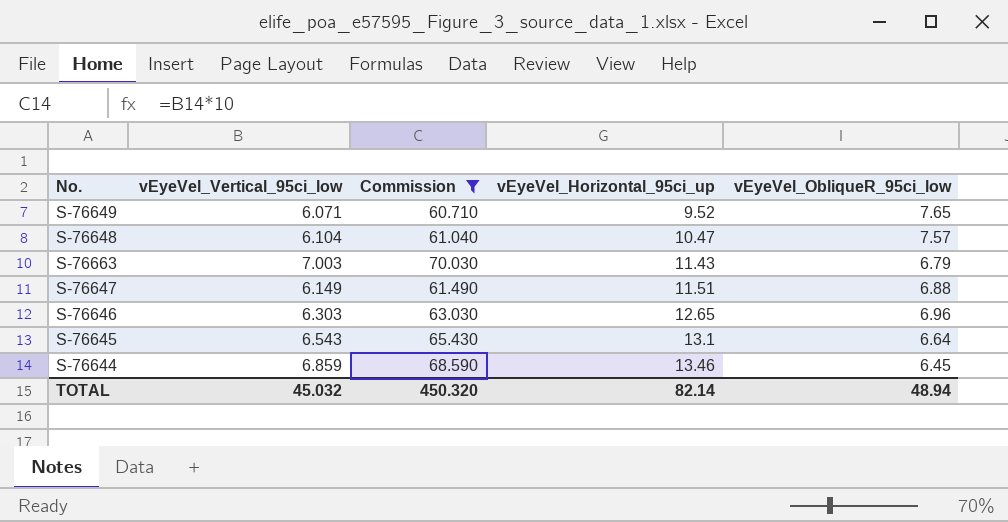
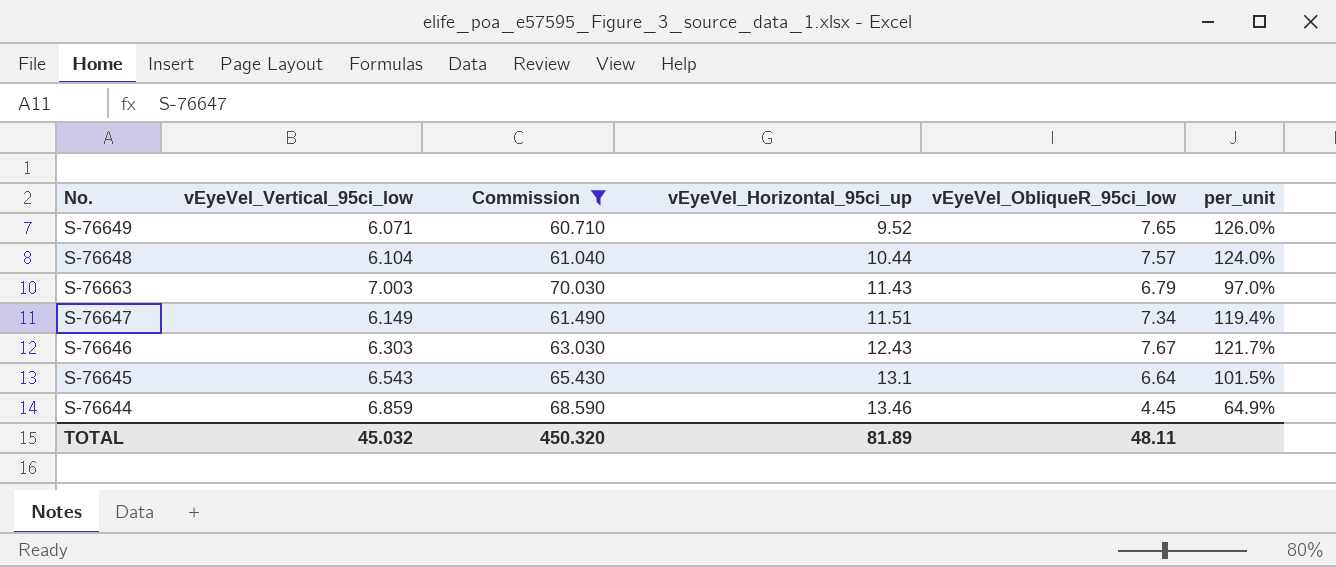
column per_unit | formula: none -> [vEyeVel_ObliqueR_95ci_low] / [vEyeVel_Vertical_95ci_low]
S-76648 | vEyeVel_Horizontal_95ci_up: 10.47 -> 10.44
S-76647 | vEyeVel_ObliqueR_95ci_low: 6.88 -> 7.34
S-76646 | vEyeVel_Horizontal_95ci_up: 12.65 -> 12.43
S-76646 | vEyeVel_ObliqueR_95ci_low: 6.96 -> 7.67
S-76644 | vEyeVel_ObliqueR_95ci_low: 6.45 -> 4.45
TOTAL | vEyeVel_Horizontal_95ci_up: 82.14 -> 81.89
TOTAL | vEyeVel_ObliqueR_95ci_low: 48.94 -> 48.11

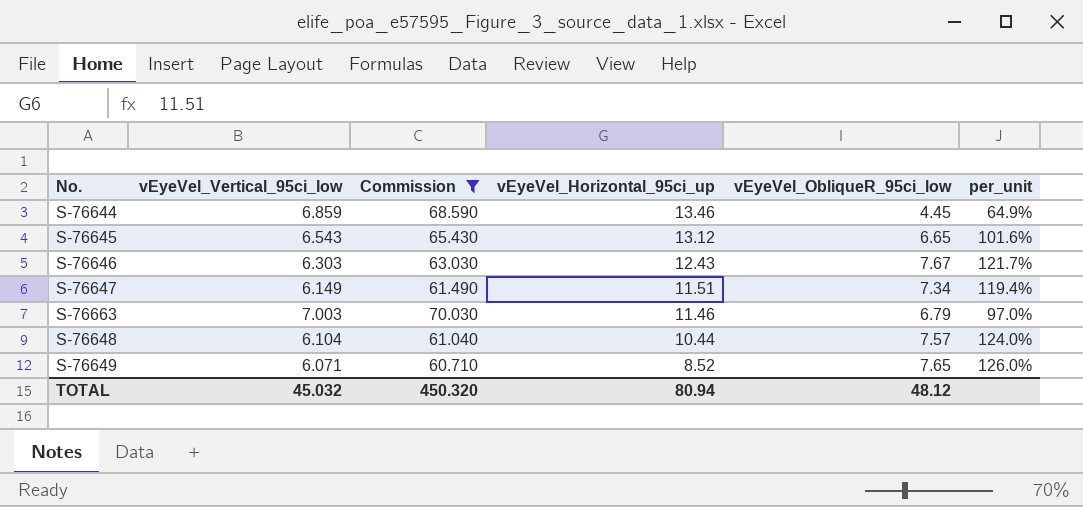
row order: vEyeVel_Horizontal_95ci_up ascending -> vEyeVel_Horizontal_95ci_up descending
S-76645 | vEyeVel_Horizontal_95ci_up: 13.1 -> 13.12
S-76645 | vEyeVel_ObliqueR_95ci_low: 6.64 -> 6.65
S-76645 | per_unit: 101.5% -> 101.6%
S-76663 | vEyeVel_Horizontal_95ci_up: 11.43 -> 11.46
S-76649 | vEyeVel_Horizontal_95ci_up: 9.52 -> 8.52
TOTAL | vEyeVel_Horizontal_95ci_up: 81.89 -> 80.94
TOTAL | vEyeVel_ObliqueR_95ci_low: 48.11 -> 48.12

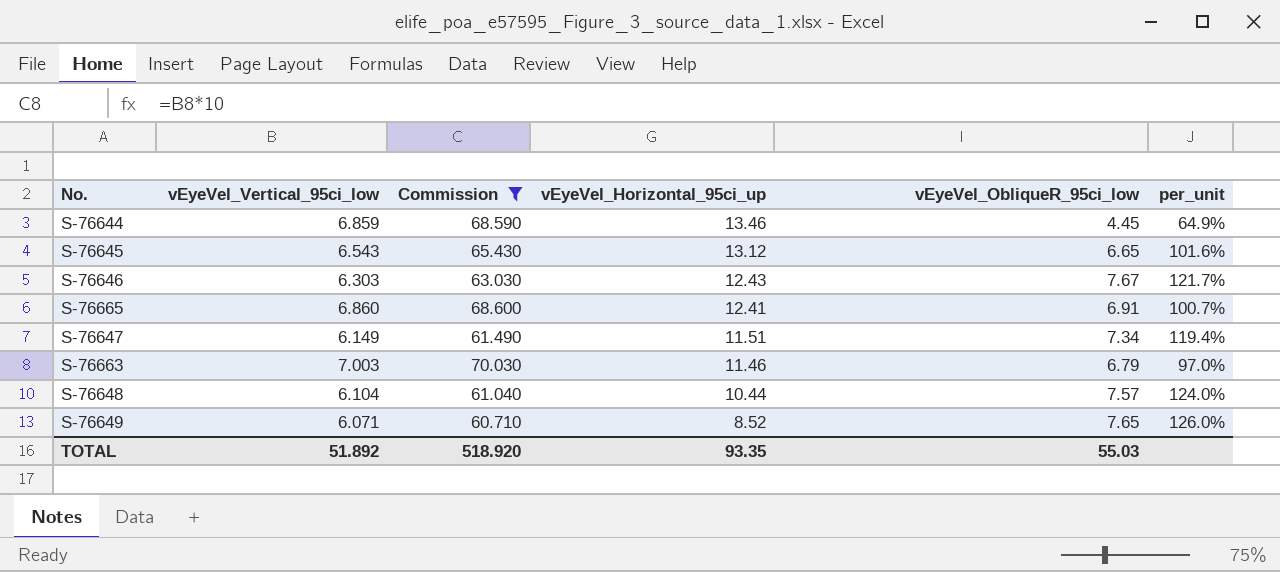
row S-76665: none -> 6.860 | 68.600 | 12.41 | 6.91 | 100.7%
TOTAL | vEyeVel_Vertical_95ci_low: 45.032 -> 51.892
TOTAL | Commission: 450.320 -> 518.920
TOTAL | vEyeVel_Horizontal_95ci_up: 80.94 -> 93.35
TOTAL | vEyeVel_ObliqueR_95ci_low: 48.12 -> 55.03

